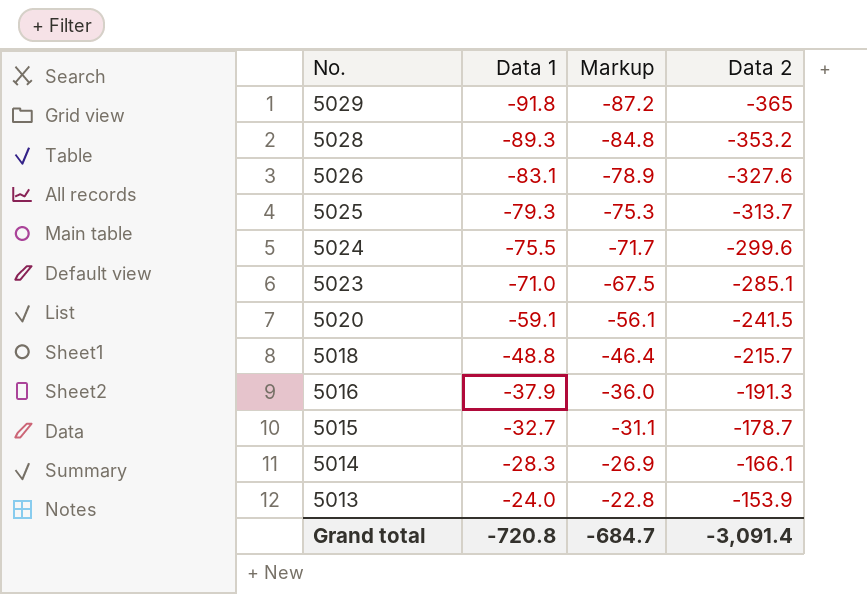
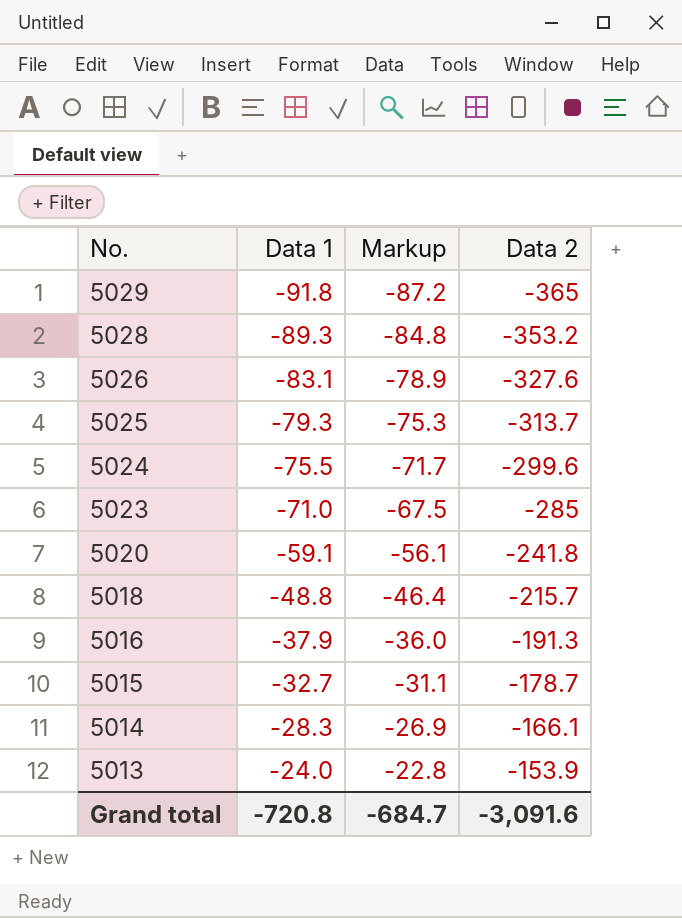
5023 | Data 2: -285.1 -> -285
5020 | Data 2: -241.5 -> -241.8
Grand total | Data 2: -3,091.4 -> -3,091.6

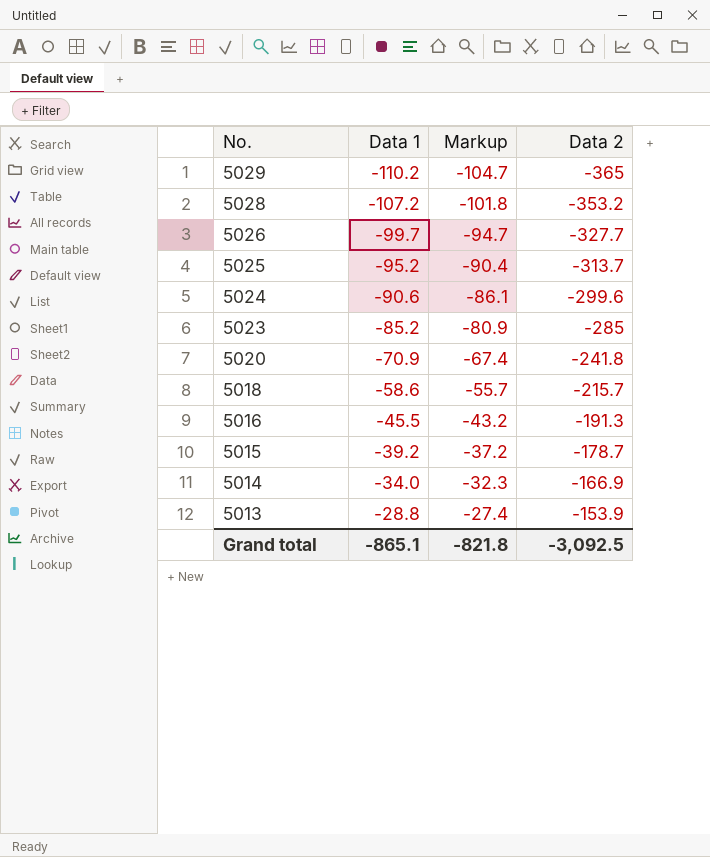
5029 | Data 1: -91.8 -> -110.2
5029 | Markup: -87.2 -> -104.7
5028 | Data 1: -89.3 -> -107.2
5028 | Markup: -84.8 -> -101.8
5026 | Data 1: -83.1 -> -99.7
5026 | Markup: -78.9 -> -94.7
5026 | Data 2: -327.6 -> -327.7
5025 | Data 1: -79.3 -> -95.2
5025 | Markup: -75.3 -> -90.4
5024 | Data 1: -75.5 -> -90.6
5024 | Markup: -71.7 -> -86.1
5023 | Data 1: -71.0 -> -85.2
5023 | Markup: -67.5 -> -80.9
5020 | Data 1: -59.1 -> -70.9
5020 | Markup: -56.1 -> -67.4
5018 | Data 1: -48.8 -> -58.6
5018 | Markup: -46.4 -> -55.7
5016 | Data 1: -37.9 -> -45.5
5016 | Markup: -36.0 -> -43.2
5015 | Data 1: -32.7 -> -39.2
5015 | Markup: -31.1 -> -37.2
5014 | Data 1: -28.3 -> -34.0
5014 | Markup: -26.9 -> -32.3
5014 | Data 2: -166.1 -> -166.9
5013 | Data 1: -24.0 -> -28.8
5013 | Markup: -22.8 -> -27.4
Grand total | Data 1: -720.8 -> -865.1
Grand total | Markup: -684.7 -> -821.8
Grand total | Data 2: -3,091.6 -> -3,092.5

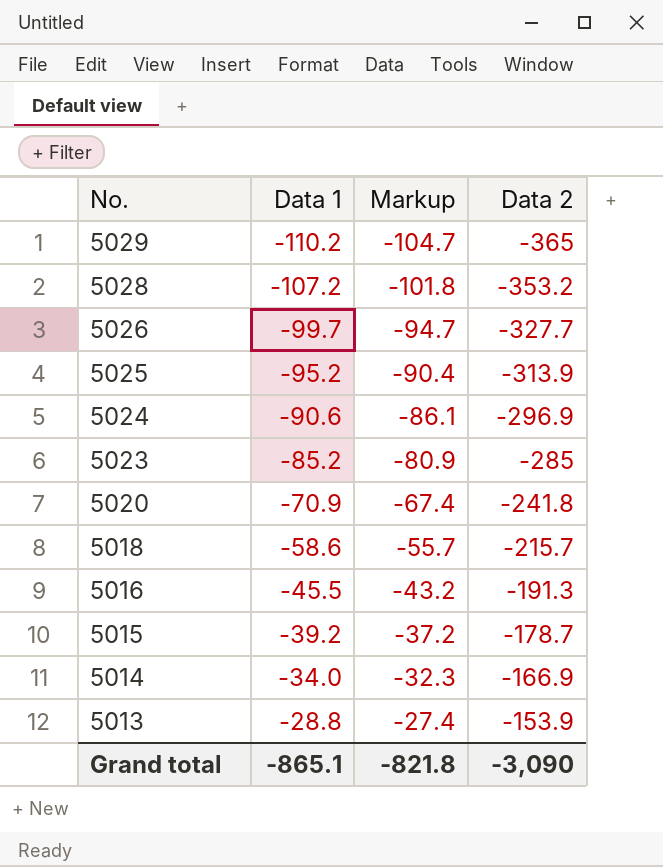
5025 | Data 2: -313.7 -> -313.9
5024 | Data 2: -299.6 -> -296.9
Grand total | Data 2: -3,092.5 -> -3,090

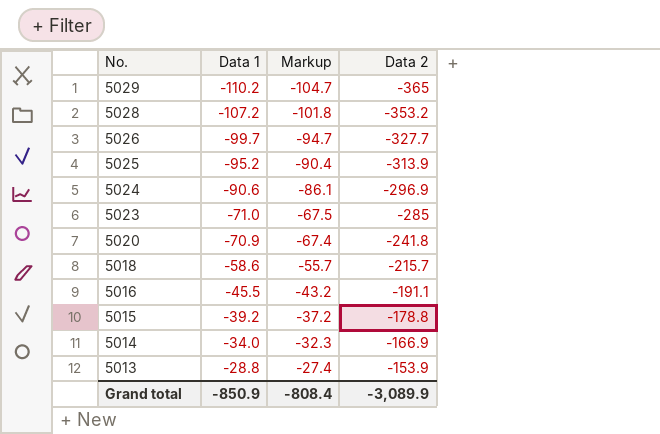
5023 | Data 1: -85.2 -> -71.0
5023 | Markup: -80.9 -> -67.5
5016 | Data 2: -191.3 -> -191.1
5015 | Data 2: -178.7 -> -178.8
Grand total | Data 1: -865.1 -> -850.9
Grand total | Markup: -821.8 -> -808.4
Grand total | Data 2: -3,090 -> -3,089.9

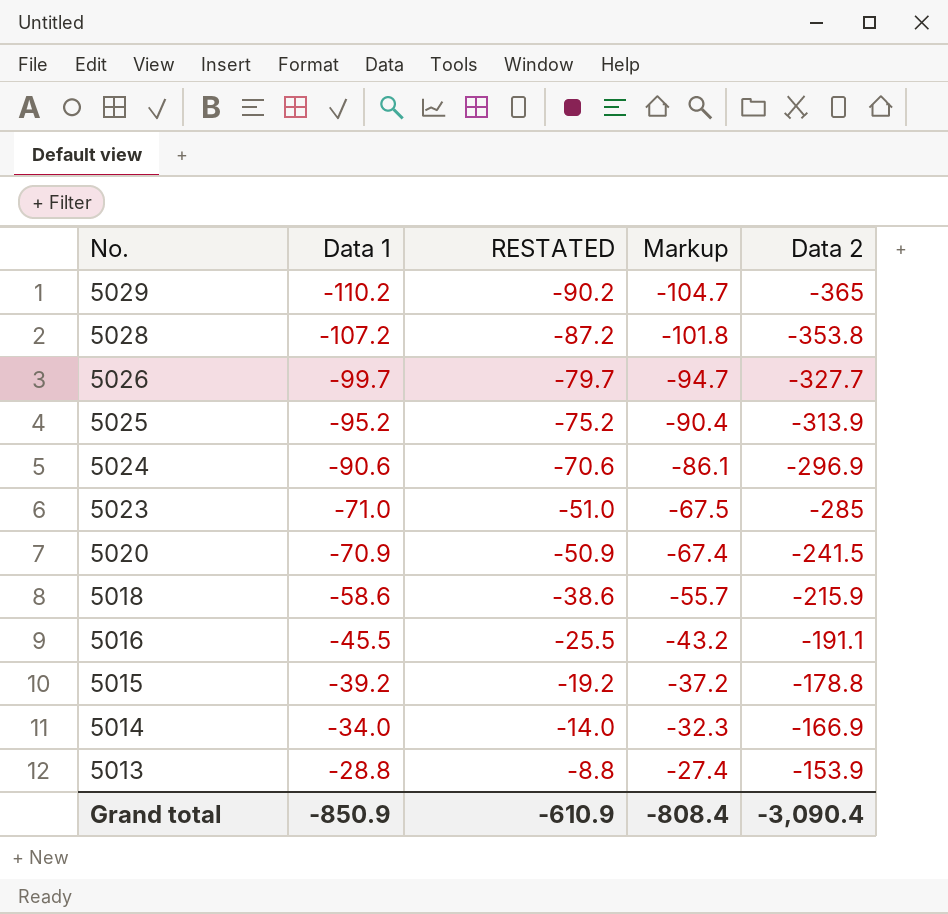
column RESTATED | formula: none -> [Data 1] + 20
5028 | Data 2: -353.2 -> -353.8
5020 | Data 2: -241.8 -> -241.5
5018 | Data 2: -215.7 -> -215.9
Grand total | Data 2: -3,089.9 -> -3,090.4

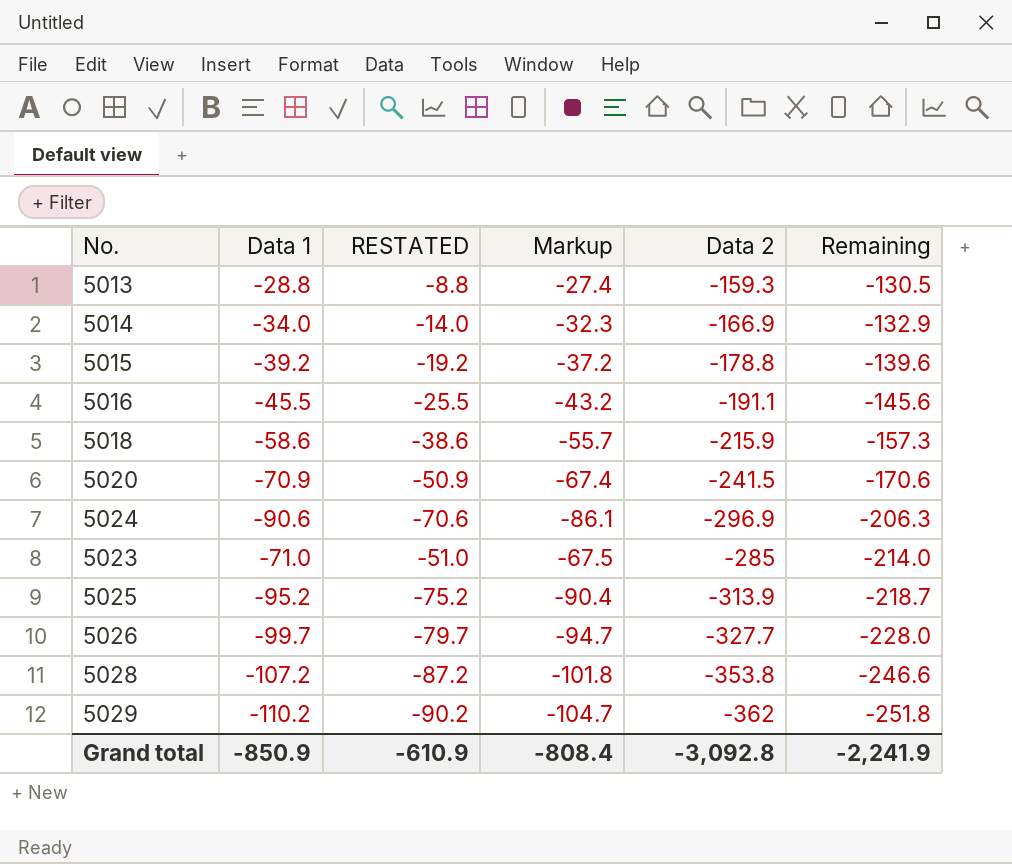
row order: No. descending -> Remaining descending
column Remaining | formula: none -> [Data 2] - [Data 1]
5013 | Data 2: -153.9 -> -159.3
5029 | Data 2: -365 -> -362
Grand total | Data 2: -3,090.4 -> -3,092.8

